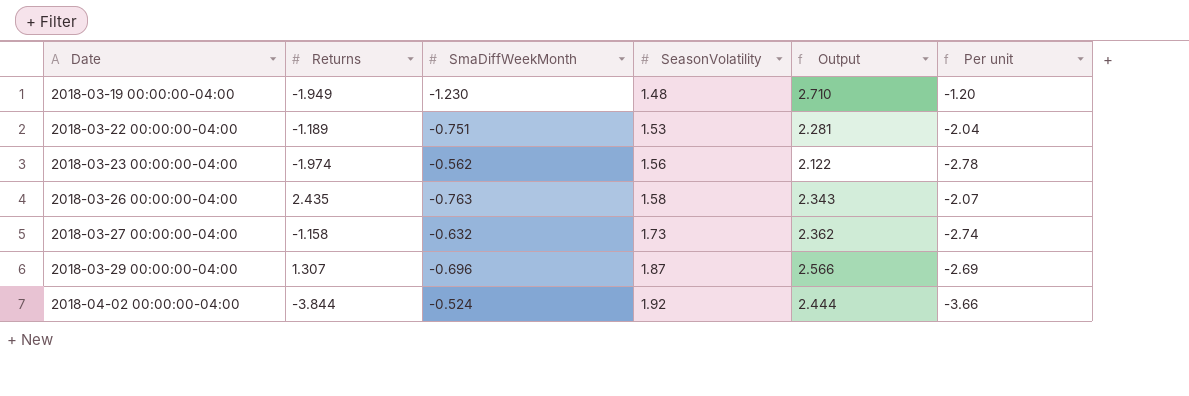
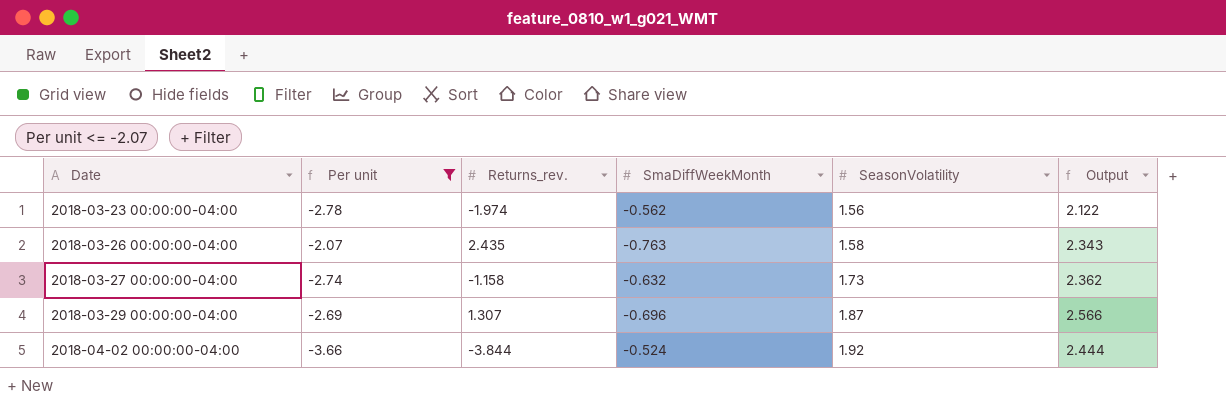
filter: none -> Per unit <= -2.07
column Per unit | position: 6 -> 2
column name: Returns -> Returns_rev.

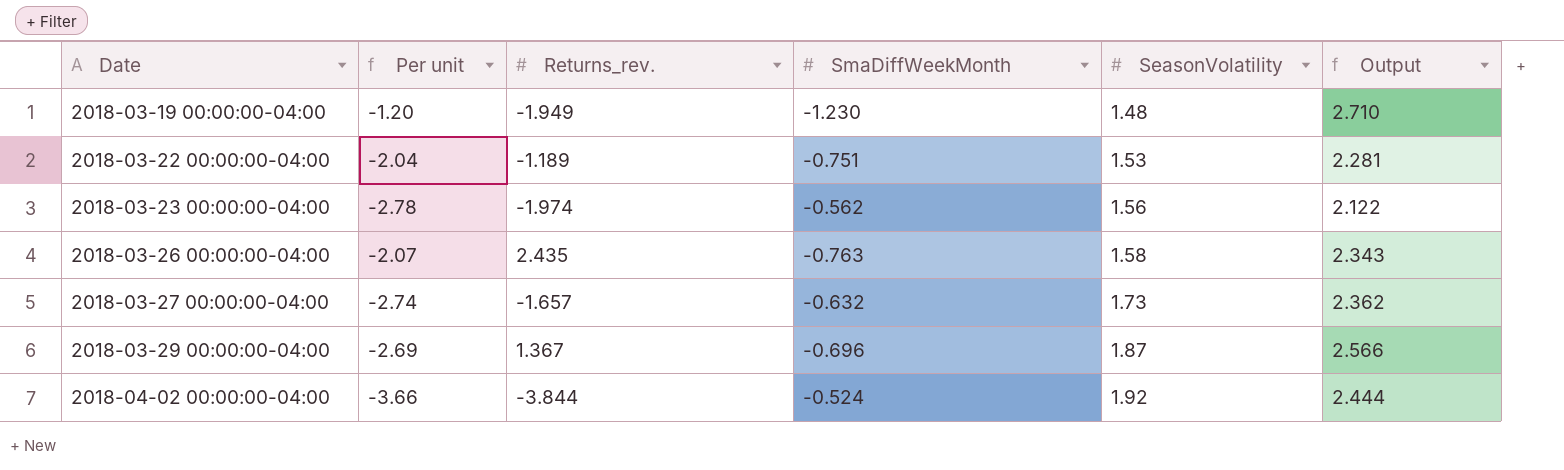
filter: Per unit <= -2.07 -> none
2018-03-27 00:00:00-04:00 | Returns_rev.: -1.158 -> -1.657
2018-03-29 00:00:00-04:00 | Returns_rev.: 1.307 -> 1.367

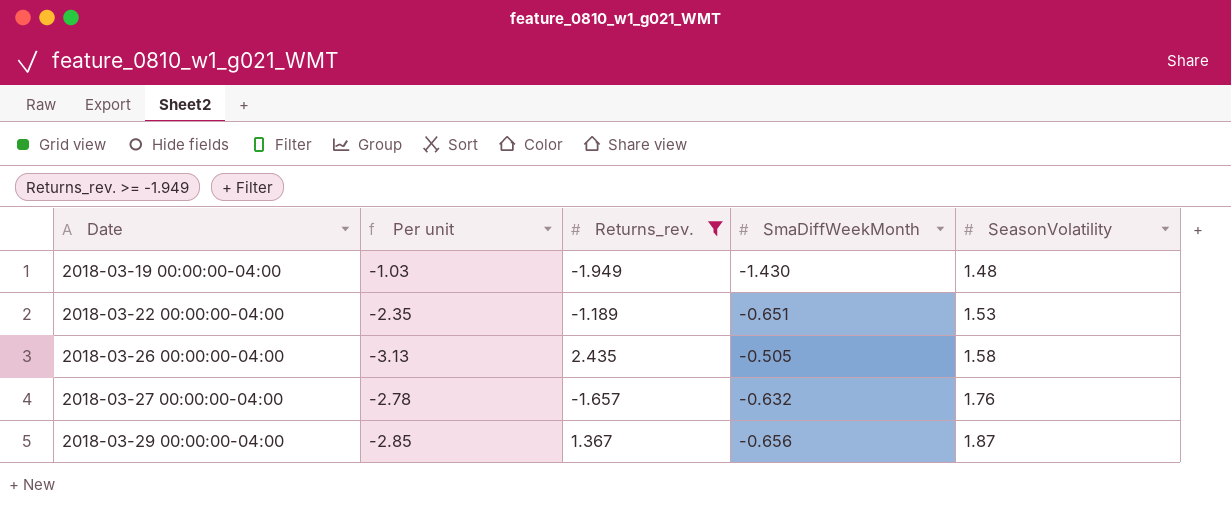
filter: none -> Returns_rev. >= -1.949
column Output | formula: [SeasonVolatility] - [SmaDiffWeekMonth] -> none
2018-03-19 00:00:00-04:00 | Per unit: -1.20 -> -1.03
2018-03-19 00:00:00-04:00 | SmaDiffWeekMonth: -1.230 -> -1.430
2018-03-22 00:00:00-04:00 | Per unit: -2.04 -> -2.35
2018-03-22 00:00:00-04:00 | SmaDiffWeekMonth: -0.751 -> -0.651
2018-03-26 00:00:00-04:00 | Per unit: -2.07 -> -3.13
2018-03-26 00:00:00-04:00 | SmaDiffWeekMonth: -0.763 -> -0.505
2018-03-27 00:00:00-04:00 | Per unit: -2.74 -> -2.78
2018-03-27 00:00:00-04:00 | SeasonVolatility: 1.73 -> 1.76
2018-03-29 00:00:00-04:00 | Per unit: -2.69 -> -2.85
2018-03-29 00:00:00-04:00 | SmaDiffWeekMonth: -0.696 -> -0.656

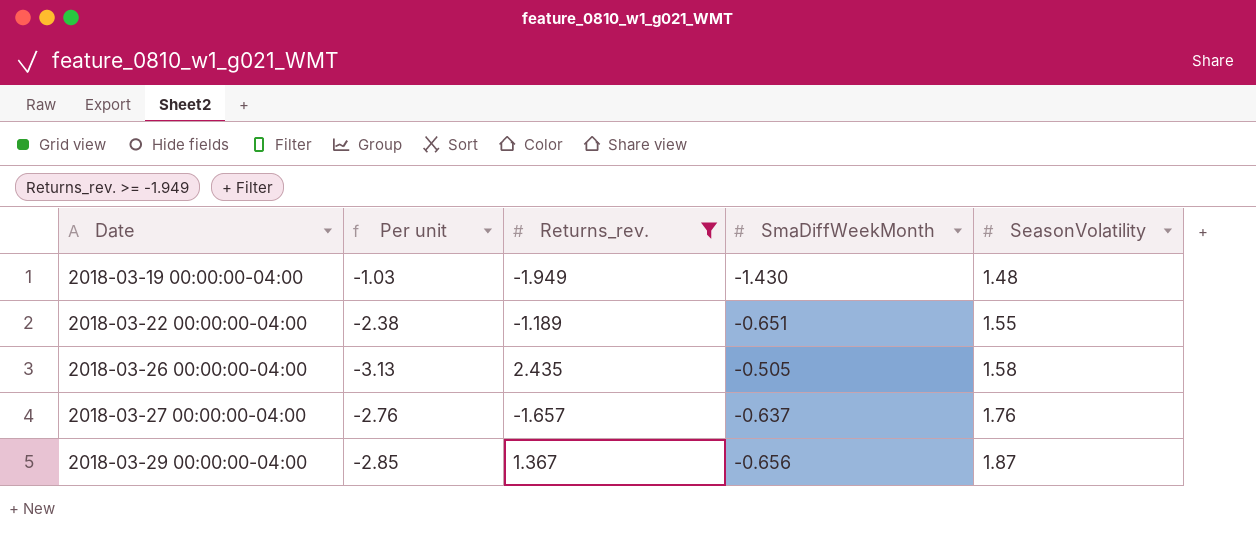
2018-03-22 00:00:00-04:00 | Per unit: -2.35 -> -2.38
2018-03-22 00:00:00-04:00 | SeasonVolatility: 1.53 -> 1.55
2018-03-27 00:00:00-04:00 | Per unit: -2.78 -> -2.76
2018-03-27 00:00:00-04:00 | SmaDiffWeekMonth: -0.632 -> -0.637

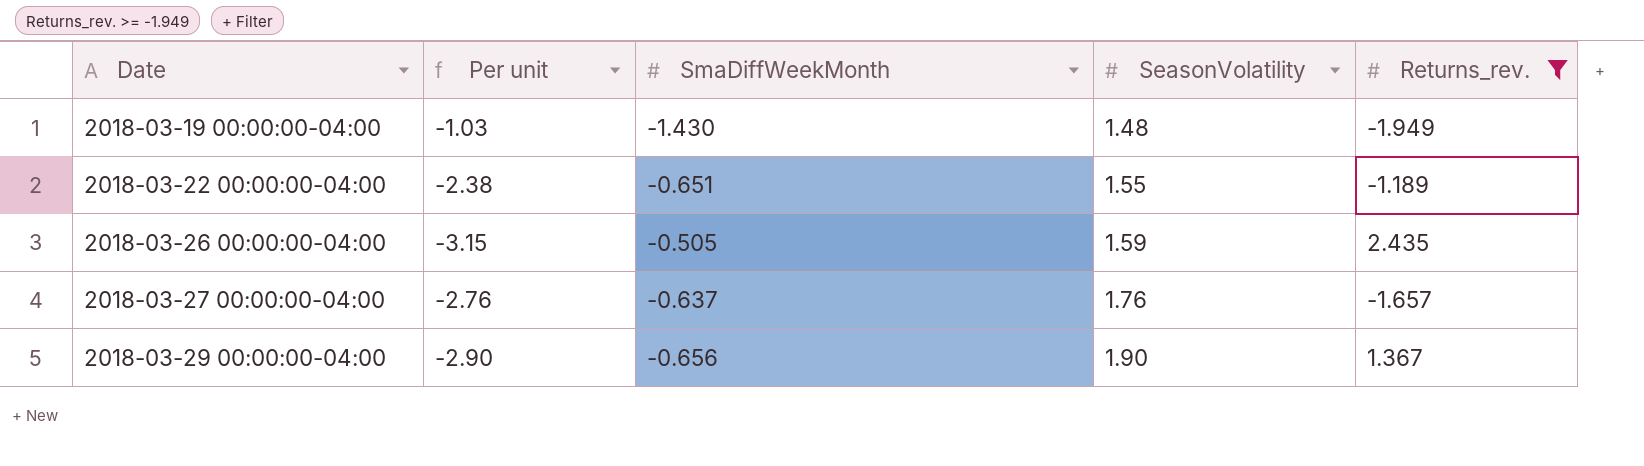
column Returns_rev. | position: 3 -> 5
2018-03-26 00:00:00-04:00 | Per unit: -3.13 -> -3.15
2018-03-26 00:00:00-04:00 | SeasonVolatility: 1.58 -> 1.59
2018-03-29 00:00:00-04:00 | Per unit: -2.85 -> -2.90
2018-03-29 00:00:00-04:00 | SeasonVolatility: 1.87 -> 1.90

